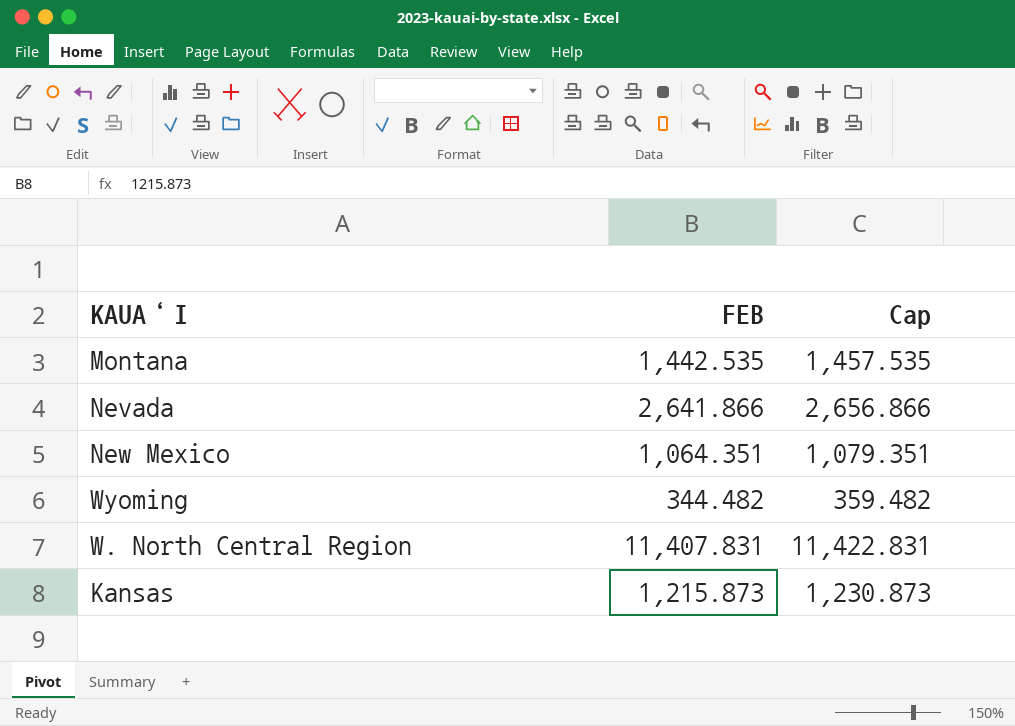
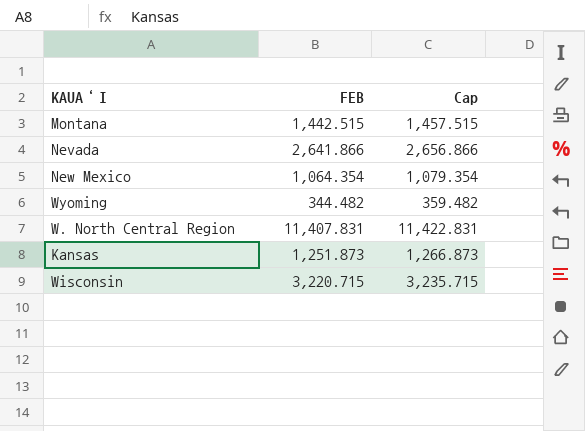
Montana | FEB: 1,442.535 -> 1,442.515
Montana | Cap: 1,457.535 -> 1,457.515
New Mexico | FEB: 1,064.351 -> 1,064.354
New Mexico | Cap: 1,079.351 -> 1,079.354
Kansas | FEB: 1,215.873 -> 1,251.873
Kansas | Cap: 1,230.873 -> 1,266.873
row Wisconsin: none -> 3,220.715 | 3,235.715

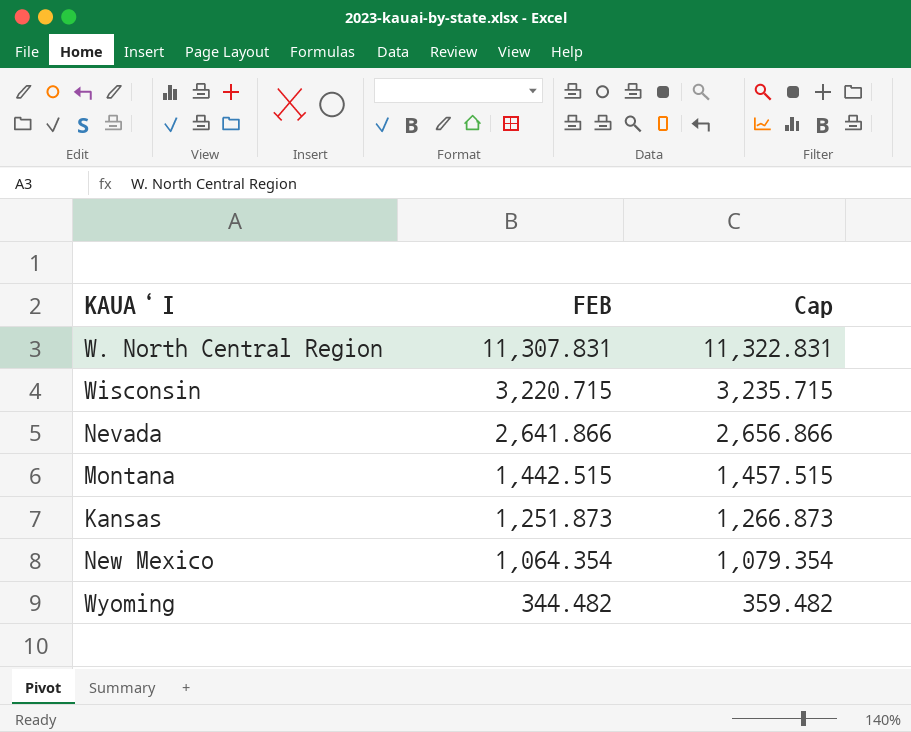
row order: none -> FEB descending
W. North Central Region | FEB: 11,407.831 -> 11,307.831
W. North Central Region | Cap: 11,422.831 -> 11,322.831

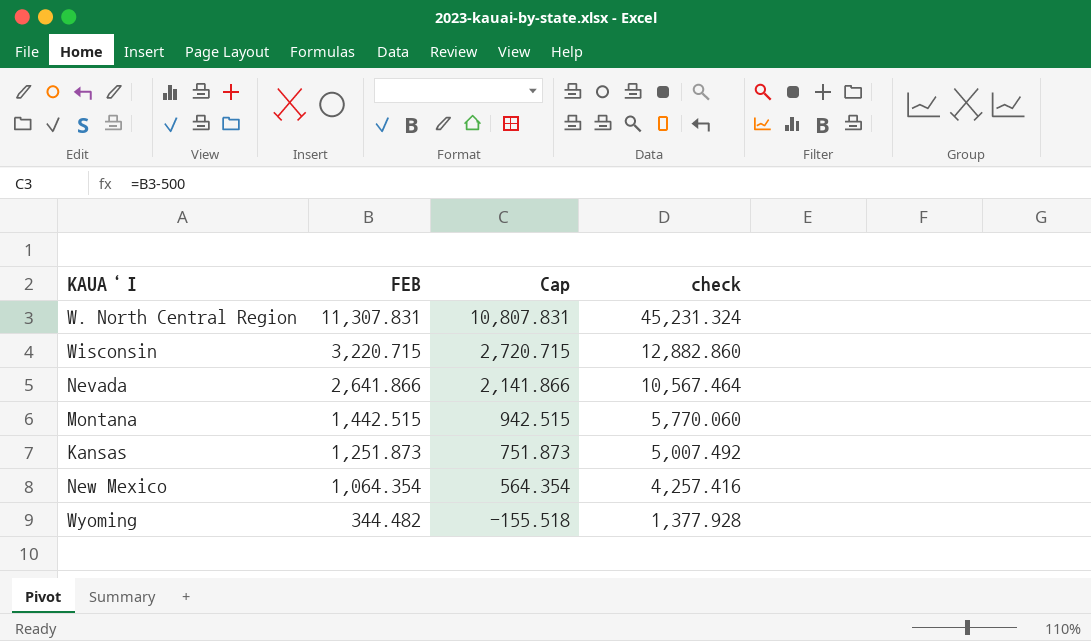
column Cap | formula: [FEB] + 15 -> [FEB] - 500
column check | formula: none -> [FEB] * 4

